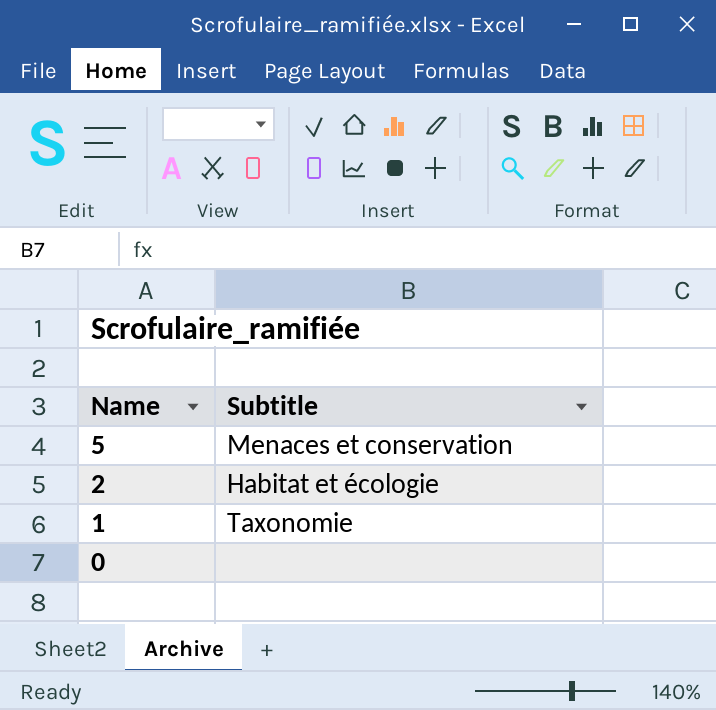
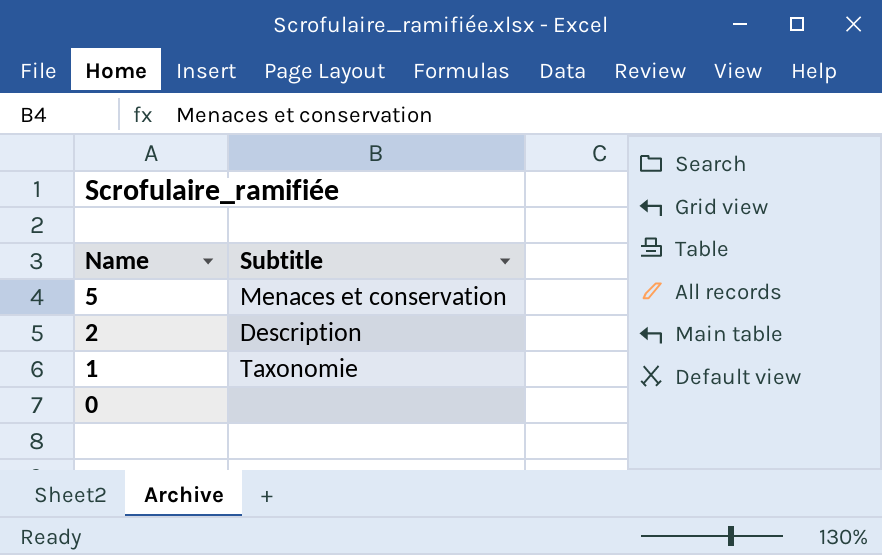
2 | Subtitle: Habitat et écologie -> Description

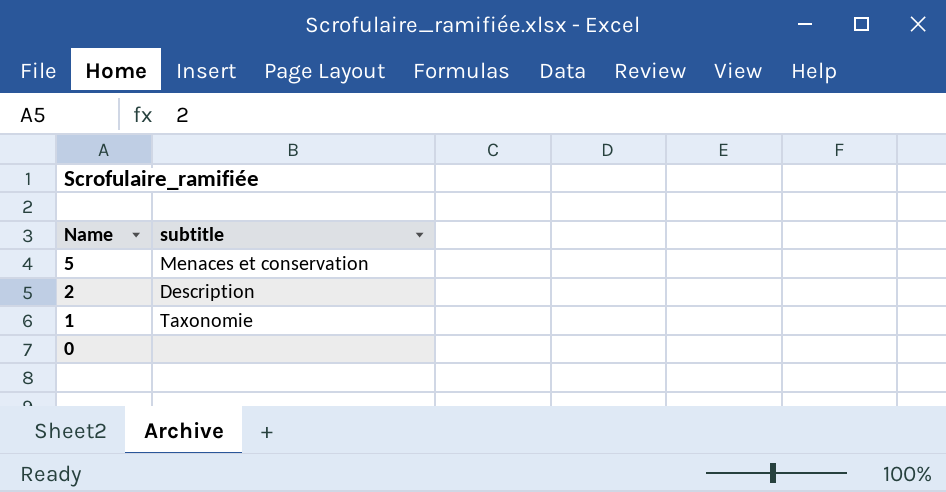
column name: Subtitle -> subtitle

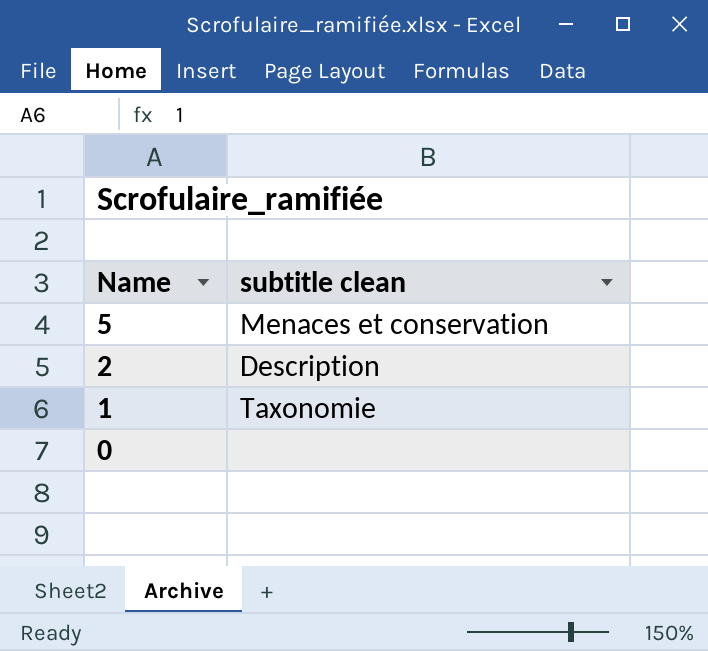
column name: subtitle -> subtitle clean

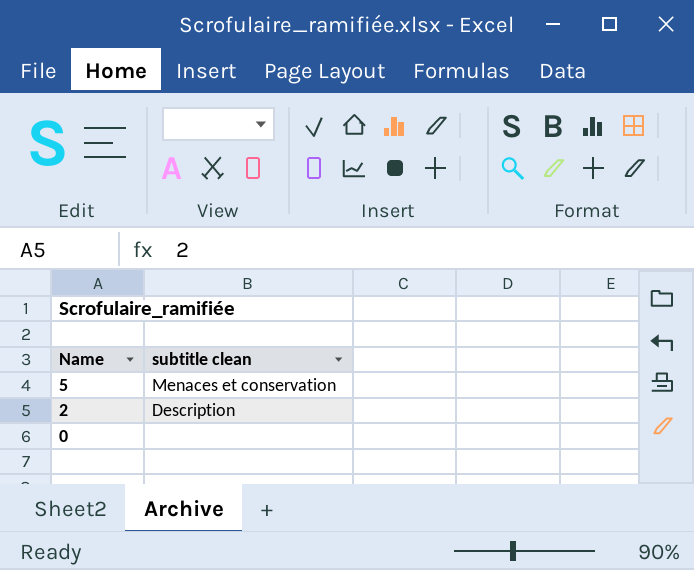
row 1: Taxonomie -> none

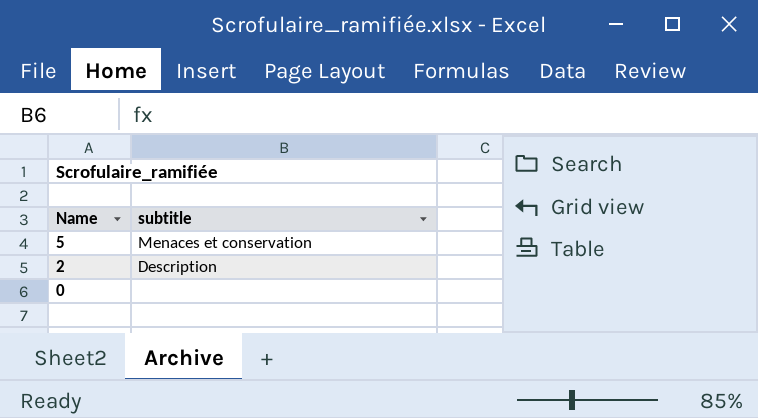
column name: subtitle clean -> subtitle

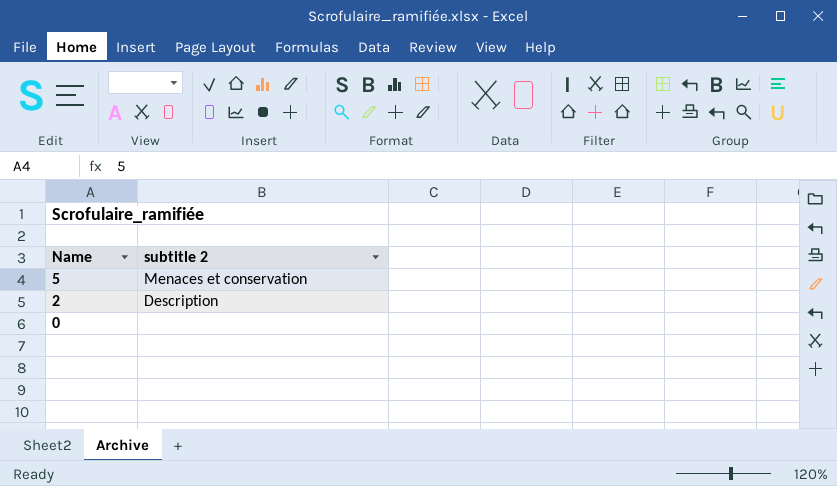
column name: subtitle -> subtitle 2

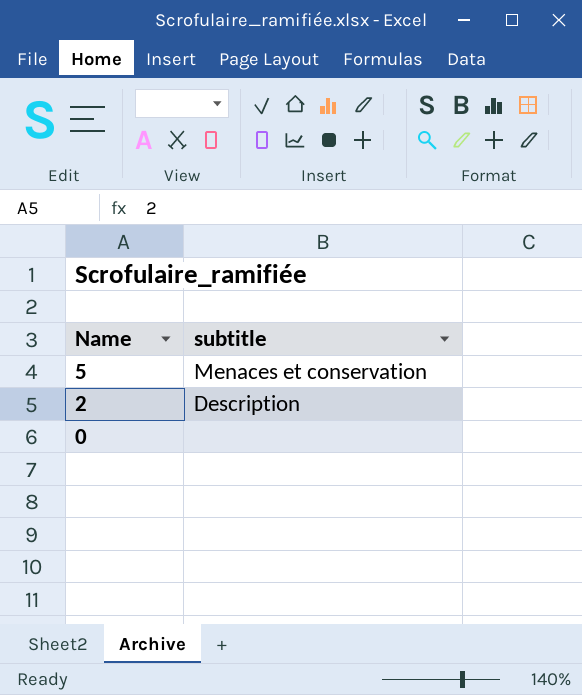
column name: subtitle 2 -> subtitle

